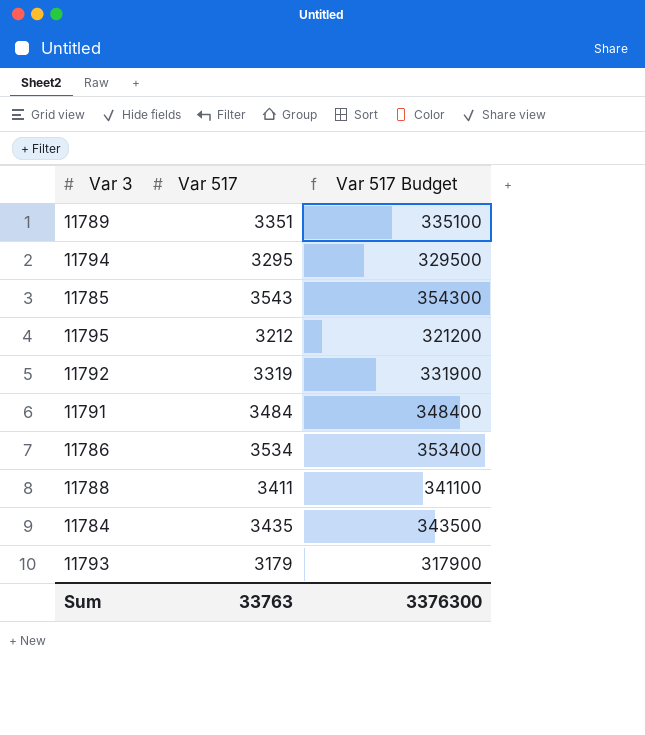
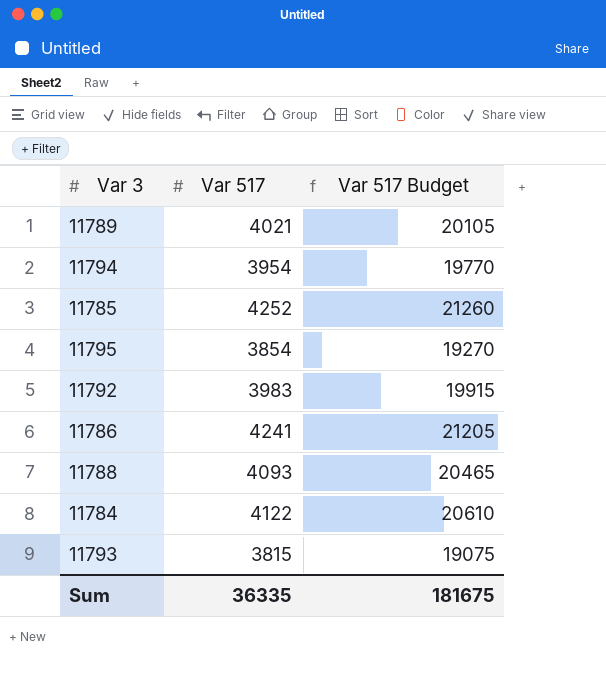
column Var 517 Budget | formula: [Var 517] * 100 -> [Var 517] * 5
row 11791: 3484 | 348400 -> none
11789 | Var 517: 3351 -> 4021
11794 | Var 517: 3295 -> 3954
11785 | Var 517: 3543 -> 4252
11795 | Var 517: 3212 -> 3854
11792 | Var 517: 3319 -> 3983
11786 | Var 517: 3534 -> 4241
11788 | Var 517: 3411 -> 4093
11784 | Var 517: 3435 -> 4122
11793 | Var 517: 3179 -> 3815
Sum | Var 517: 33763 -> 36335
Sum | Var 517 Budget: 3376300 -> 181675

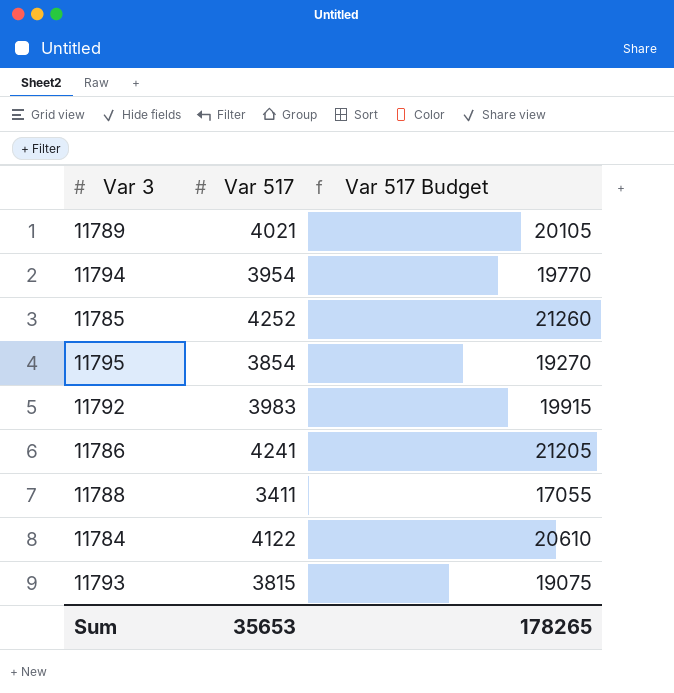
11788 | Var 517: 4093 -> 3411
11788 | Var 517 Budget: 20465 -> 17055
Sum | Var 517: 36335 -> 35653
Sum | Var 517 Budget: 181675 -> 178265

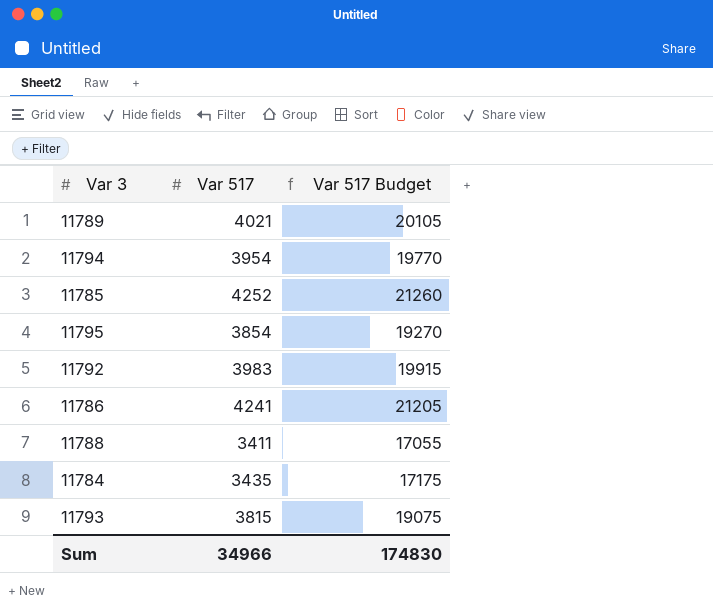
11784 | Var 517: 4122 -> 3435
11784 | Var 517 Budget: 20610 -> 17175
Sum | Var 517: 35653 -> 34966
Sum | Var 517 Budget: 178265 -> 174830

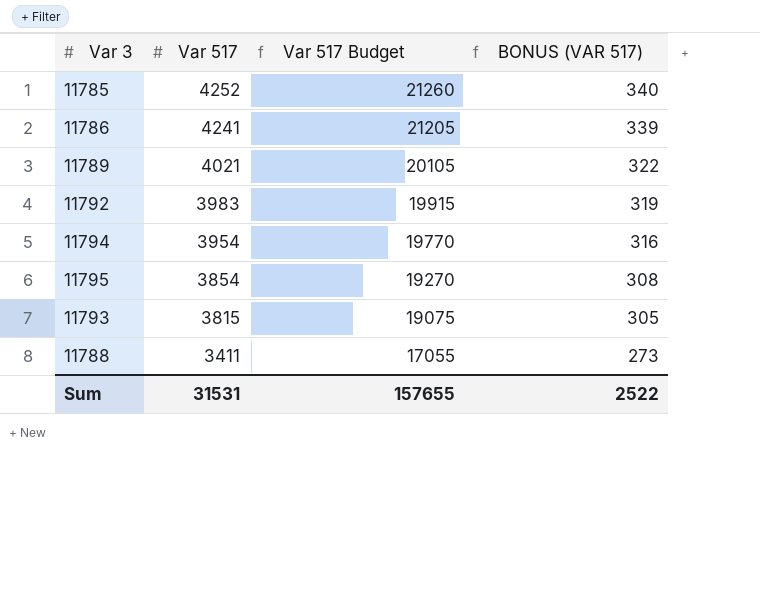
row order: none -> Var 517 descending
column BONUS (VAR 517) | formula: none -> [Var 517] * 0.08
row 11784: 3435 | 17175 -> none
Sum | Var 517: 34966 -> 31531
Sum | Var 517 Budget: 174830 -> 157655

